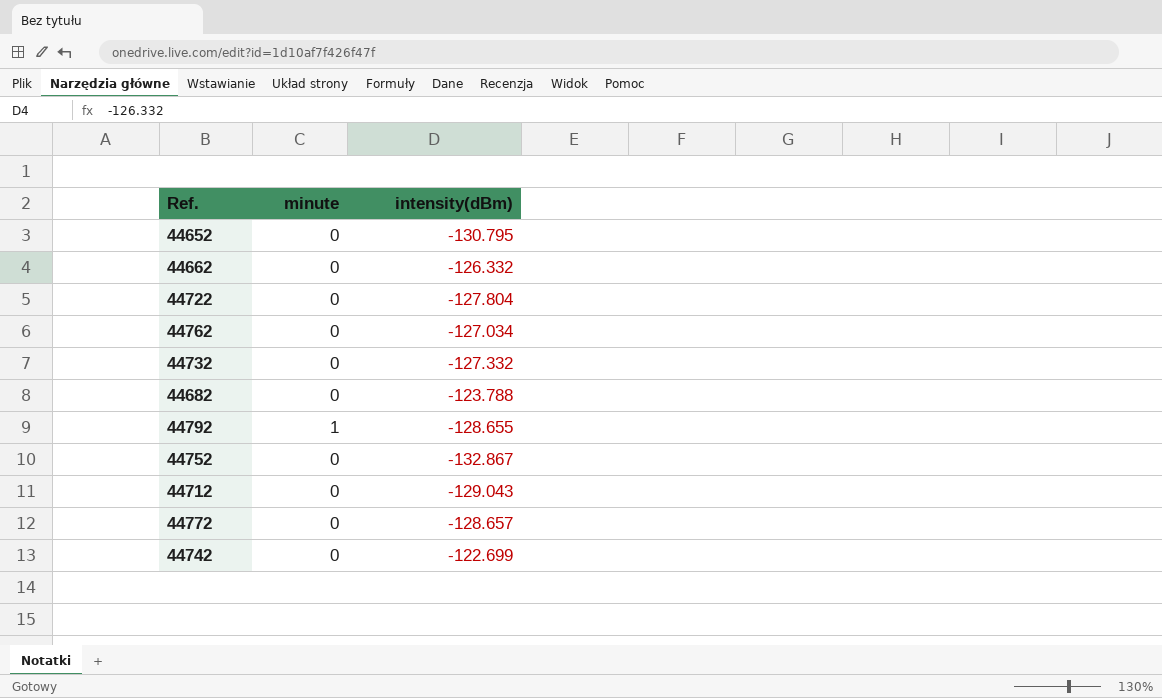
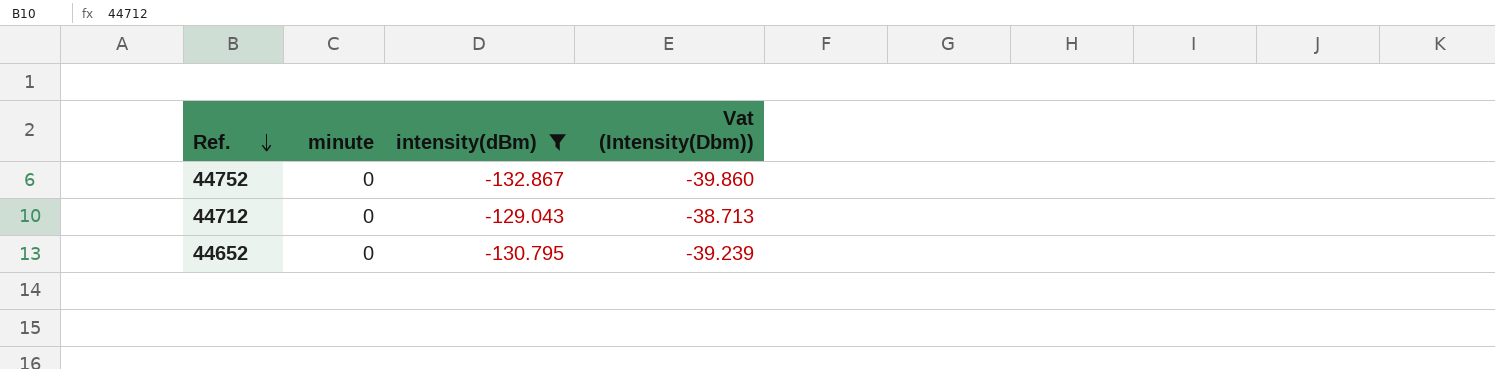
filter: none -> intensity(dBm) <= -129.043
row order: none -> Ref. descending
column Vat (Intensity(Dbm)) | formula: none -> [intensity(dBm)] * 0.3

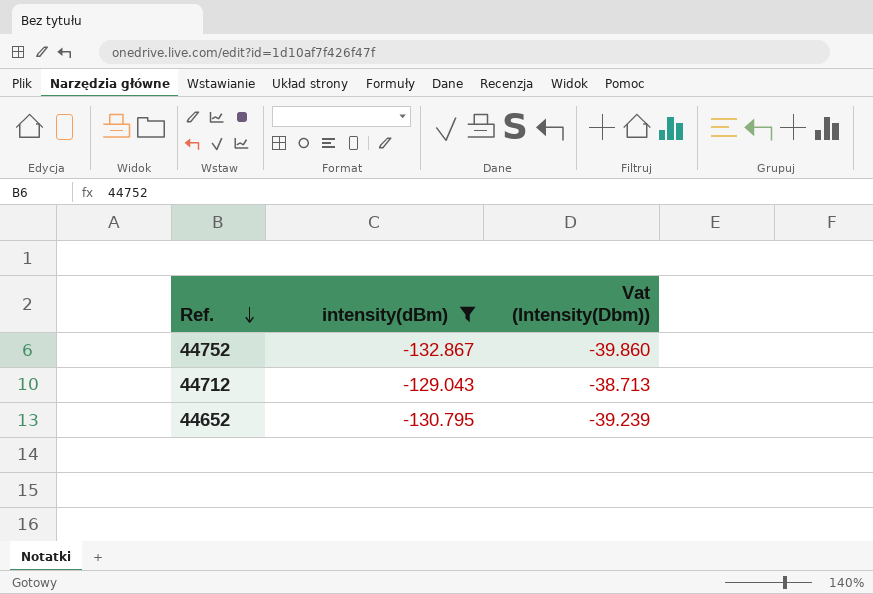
column minute | position: 2 -> none

